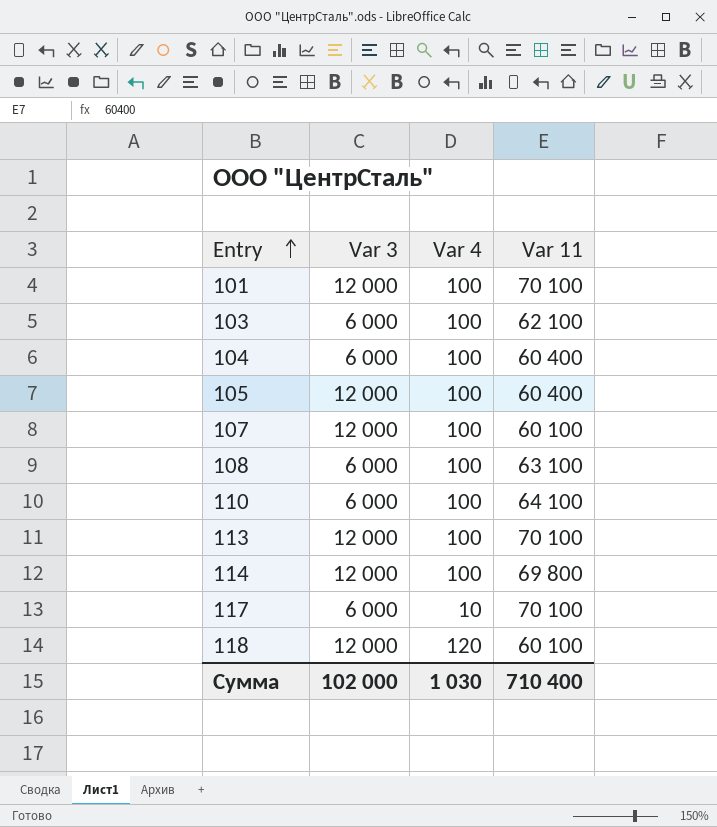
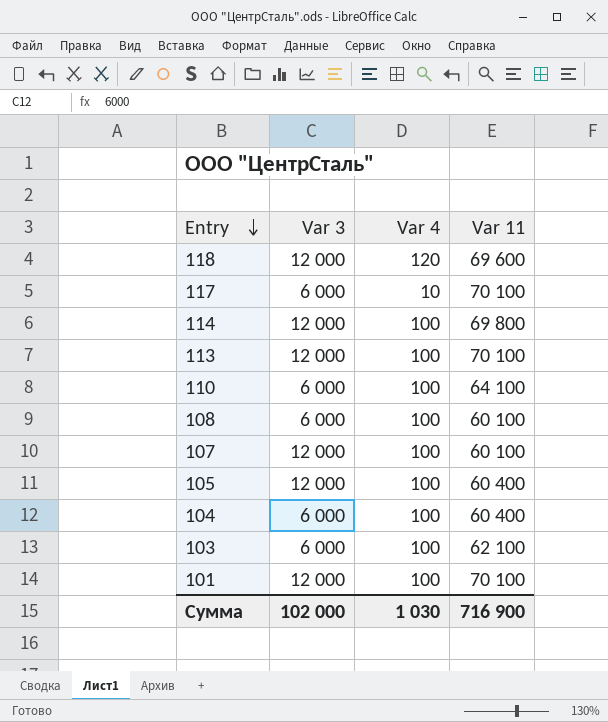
row order: Entry ascending -> Entry descending
118 | Var 11: 60 100 -> 69 600
108 | Var 11: 63 100 -> 60 100
Сумма | Var 11: 710 400 -> 716 900

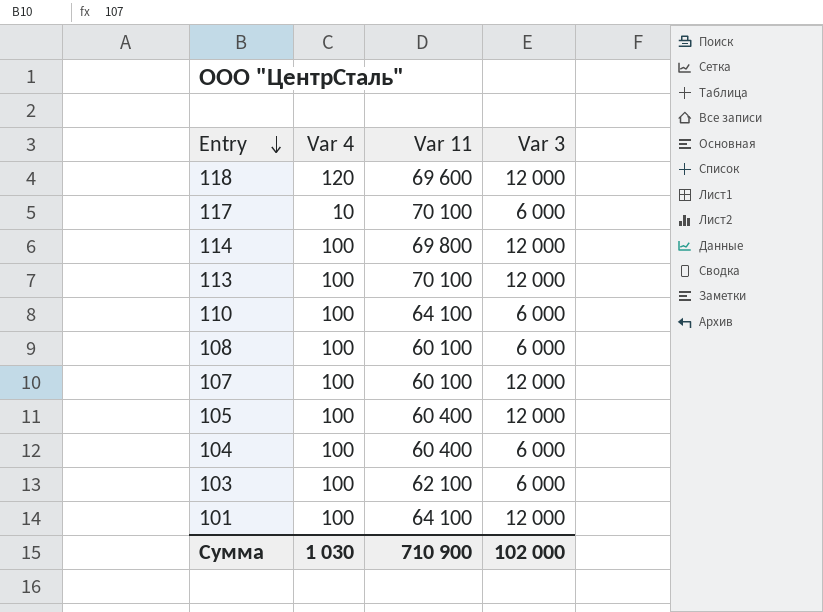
column Var 3 | position: 2 -> 4
101 | Var 11: 70 100 -> 64 100
Сумма | Var 11: 716 900 -> 710 900

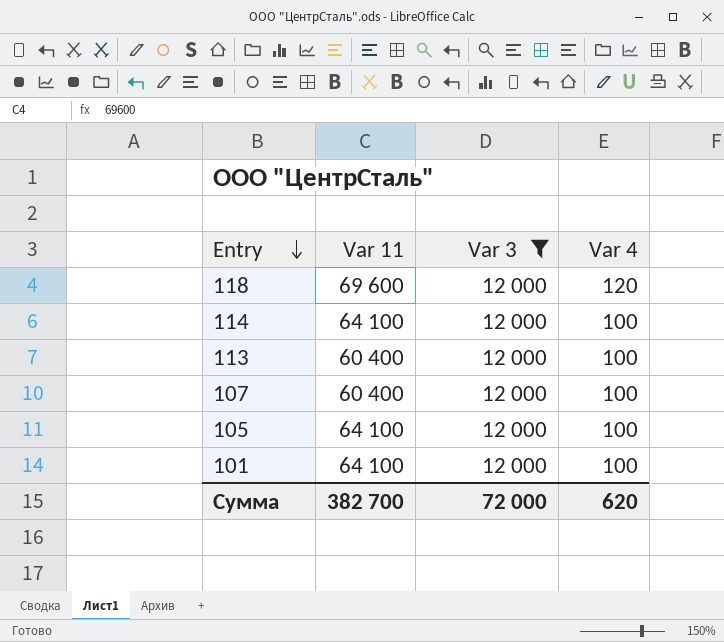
filter: none -> Var 3 = 12 000
column Var 4 | position: 2 -> 4
114 | Var 11: 69 800 -> 64 100
113 | Var 11: 70 100 -> 60 400
107 | Var 11: 60 100 -> 60 400
105 | Var 11: 60 400 -> 64 100
Сумма | Var 11: 710 900 -> 382 700
Сумма | Var 3: 102 000 -> 72 000
Сумма | Var 4: 1 030 -> 620

